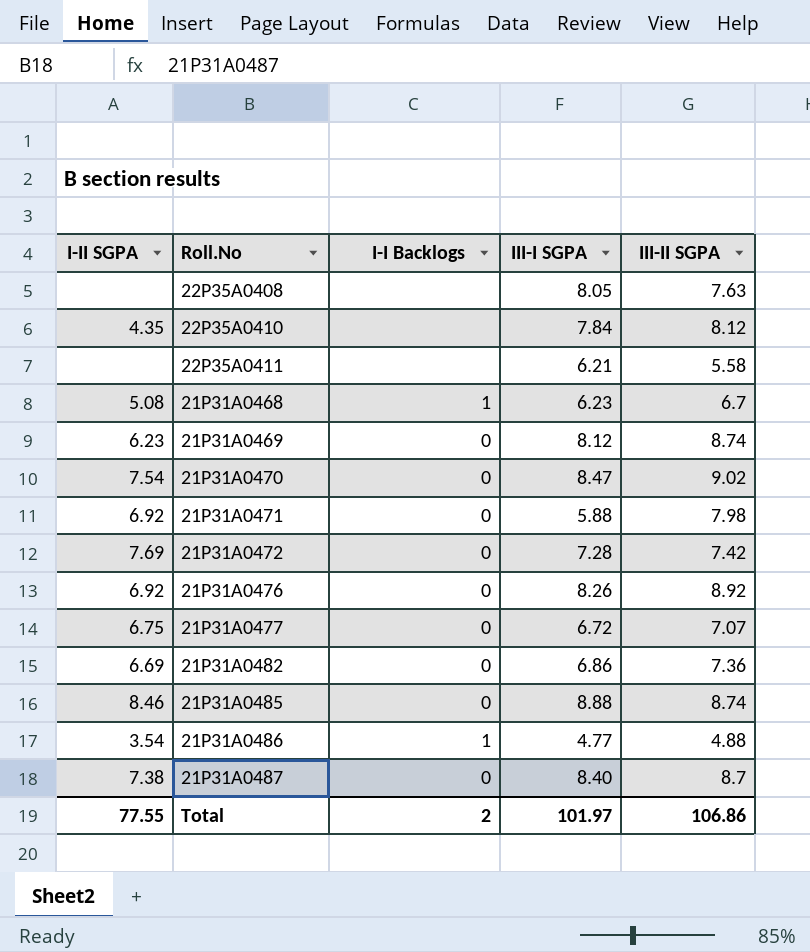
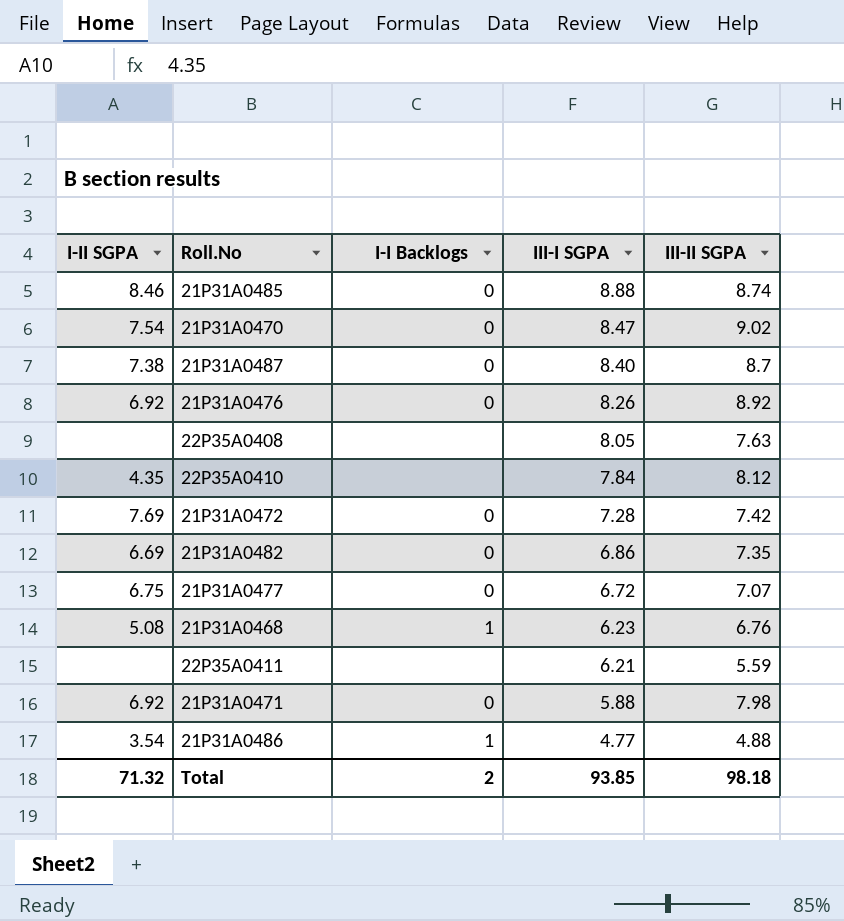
row order: none -> III-I SGPA descending
row 21P31A0469: 6.23 | 0 | 8.12 | 8.74 -> none
21P31A0482 | III-II SGPA: 7.36 -> 7.35
21P31A0468 | III-II SGPA: 6.7 -> 6.76
22P35A0411 | III-II SGPA: 5.58 -> 5.59
Total | I-II SGPA: 77.55 -> 71.32
Total | III-I SGPA: 101.97 -> 93.85
Total | III-II SGPA: 106.86 -> 98.18

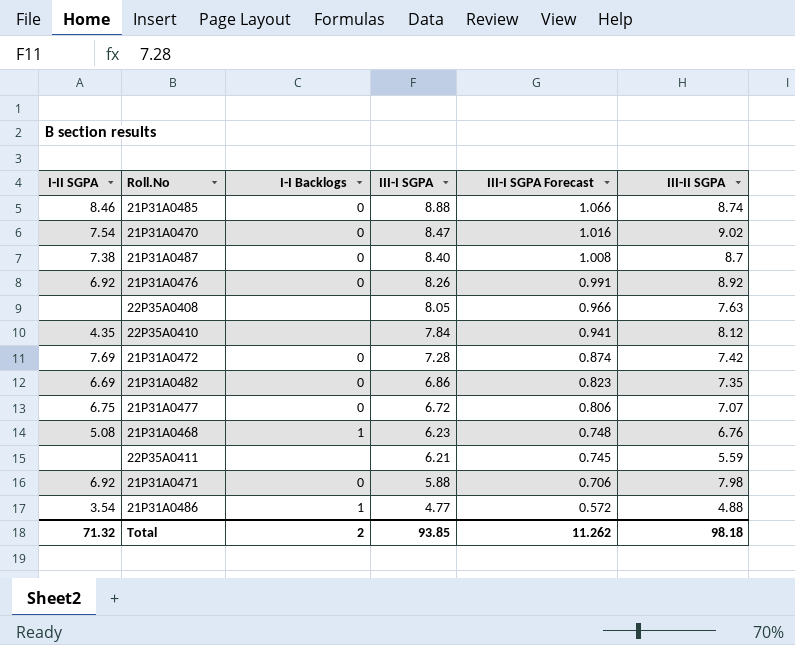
column III-I SGPA Forecast | formula: none -> [III-I SGPA] * 0.12

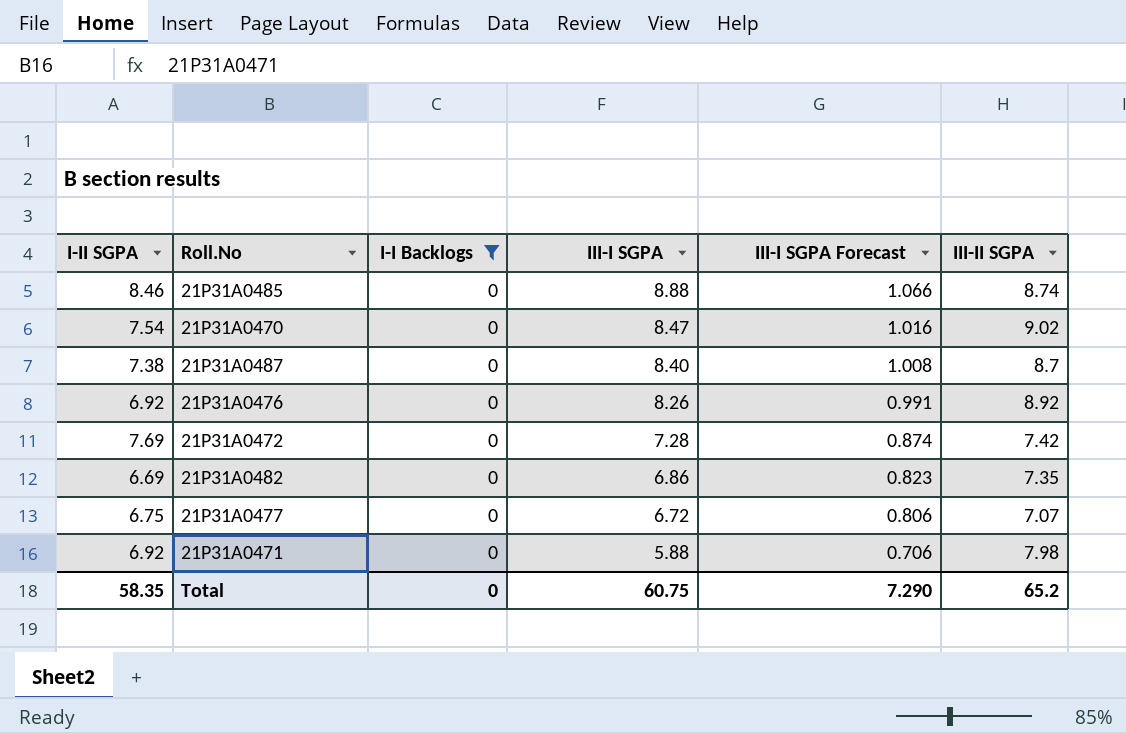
filter: none -> I-I Backlogs = 0
Total | I-II SGPA: 71.32 -> 58.35
Total | I-I Backlogs: 2 -> 0
Total | III-I SGPA: 93.85 -> 60.75
Total | III-I SGPA Forecast: 11.262 -> 7.290
Total | III-II SGPA: 98.18 -> 65.2

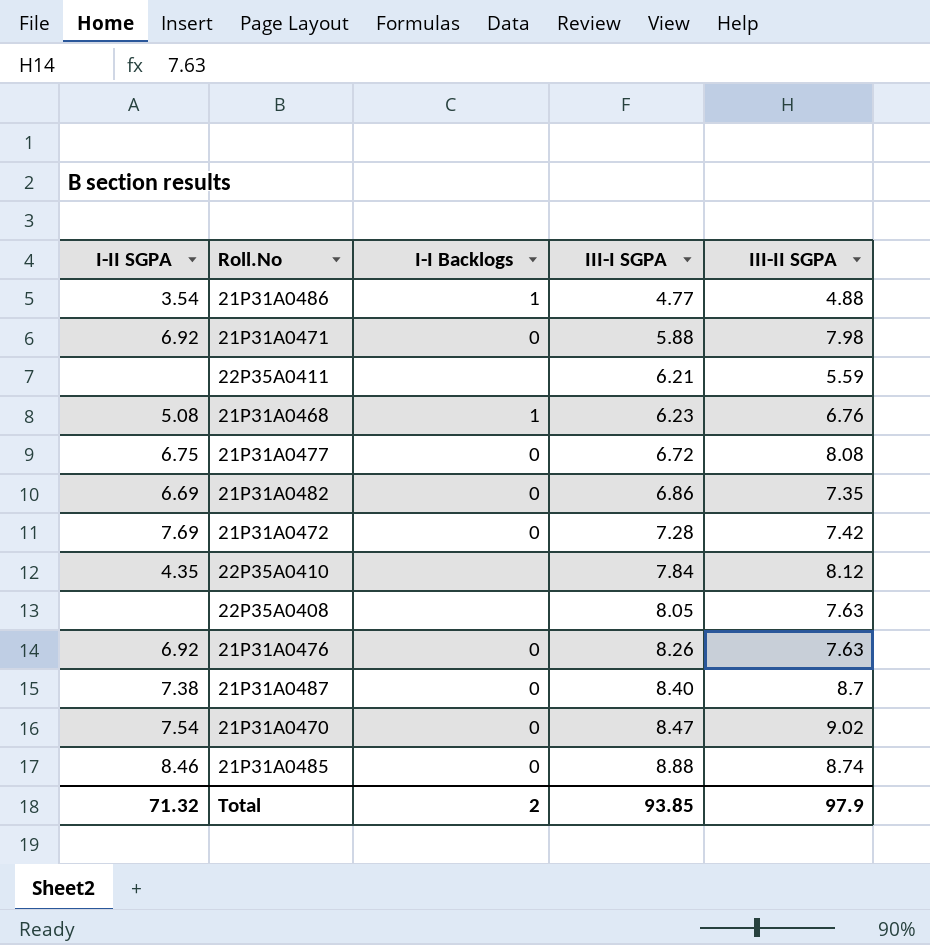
filter: I-I Backlogs = 0 -> none
row order: III-I SGPA descending -> III-I SGPA ascending
column III-I SGPA Forecast | formula: [III-I SGPA] * 0.12 -> none
21P31A0477 | III-II SGPA: 7.07 -> 8.08
21P31A0476 | III-II SGPA: 8.92 -> 7.63
Total | I-II SGPA: 58.35 -> 71.32
Total | I-I Backlogs: 0 -> 2
Total | III-I SGPA: 60.75 -> 93.85
Total | III-II SGPA: 65.2 -> 97.9

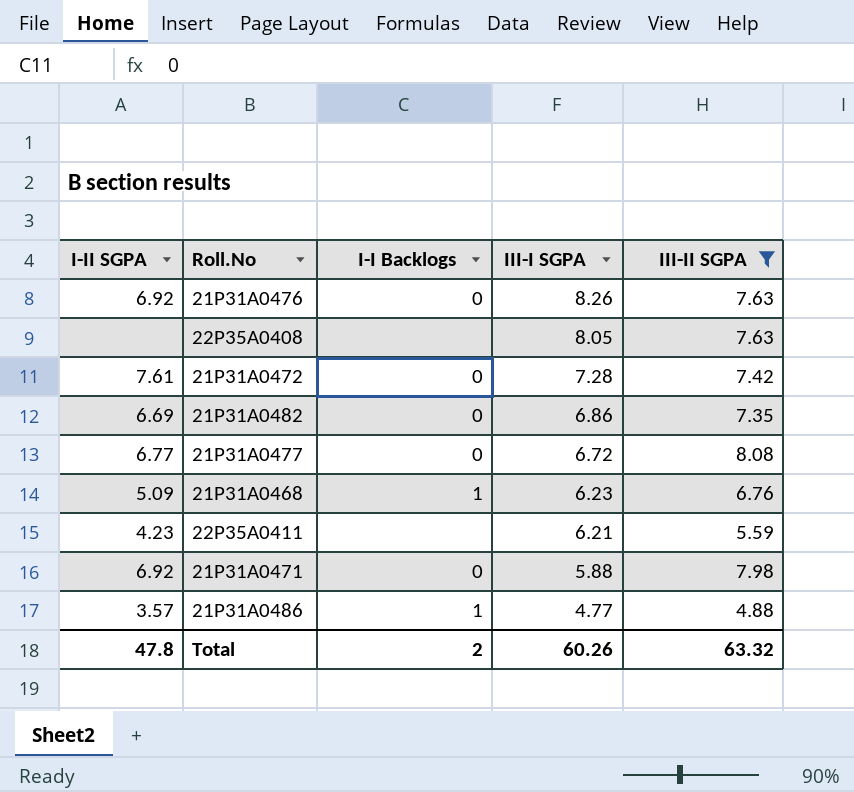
filter: none -> III-II SGPA <= 8.08
row order: III-I SGPA ascending -> III-I SGPA descending
21P31A0472 | I-II SGPA: 7.69 -> 7.61
21P31A0477 | I-II SGPA: 6.75 -> 6.77
21P31A0468 | I-II SGPA: 5.08 -> 5.09
22P35A0411 | I-II SGPA: none -> 4.23
21P31A0486 | I-II SGPA: 3.54 -> 3.57
Total | I-II SGPA: 71.32 -> 47.8
Total | III-I SGPA: 93.85 -> 60.26
Total | III-II SGPA: 97.9 -> 63.32

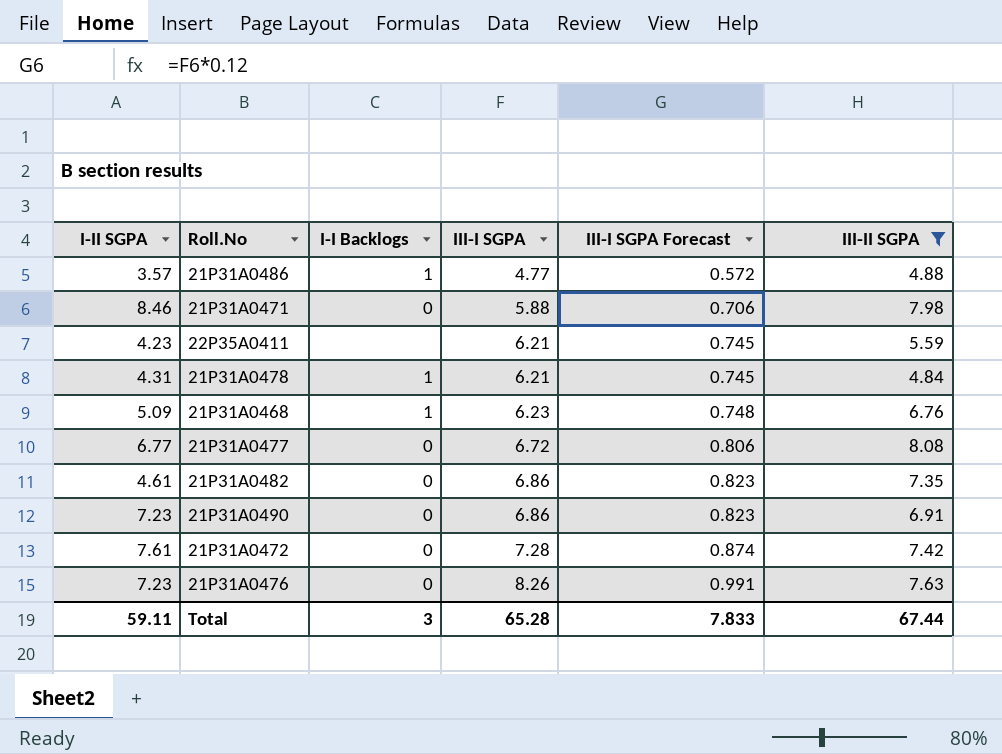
row order: III-I SGPA descending -> III-I SGPA ascending
column III-I SGPA Forecast | formula: none -> [III-I SGPA] * 0.12
row 22P35A0408: none | none | 8.05 | 7.63 -> none
21P31A0471 | I-II SGPA: 6.92 -> 8.46
row 21P31A0478: none -> 4.31 | 1 | 6.21 | 0.745 | 4.84
21P31A0482 | I-II SGPA: 6.69 -> 4.61
row 21P31A0490: none -> 7.23 | 0 | 6.86 | 0.823 | 6.91
21P31A0476 | I-II SGPA: 6.92 -> 7.23
Total | I-II SGPA: 47.8 -> 59.11
Total | I-I Backlogs: 2 -> 3
Total | III-I SGPA: 60.26 -> 65.28
Total | III-II SGPA: 63.32 -> 67.44

